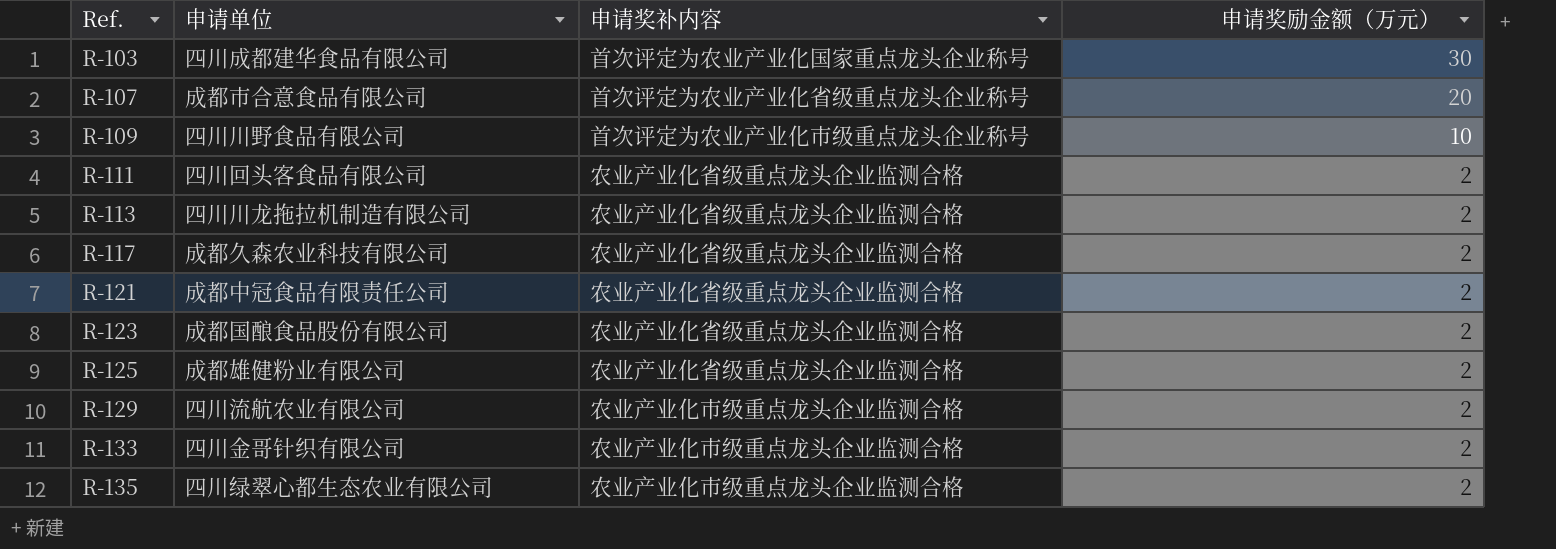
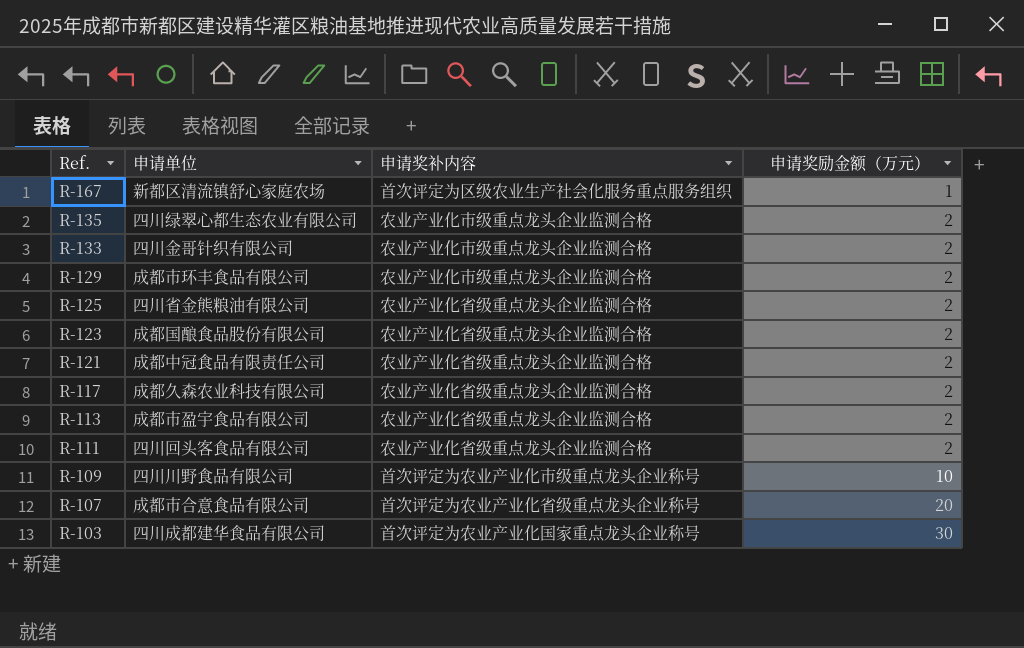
row order: Ref. ascending -> Ref. descending
row R-167: none -> 新都区清流镇舒心家庭农场 | 首次评定为区级农业生产社会化服务重点服务组织 | 1
R-129 | 申请单位: 四川流航农业有限公司 -> 成都市环丰食品有限公司
R-125 | 申请单位: 成都雄健粉业有限公司 -> 四川省金熊粮油有限公司
R-113 | 申请单位: 四川川龙拖拉机制造有限公司 -> 成都市盈宇食品有限公司

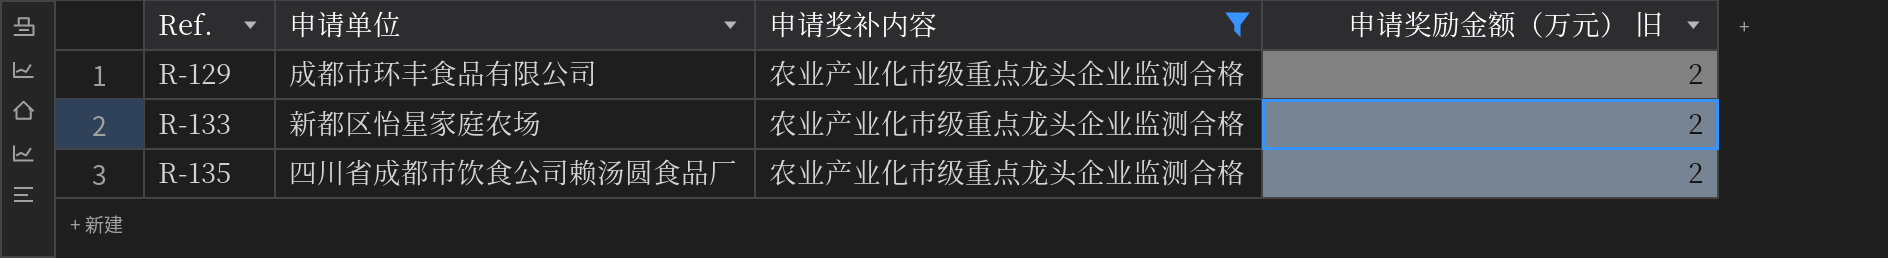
filter: none -> 申请奖补内容 = 农业产业化市级重点龙头企业监测合格
row order: Ref. descending -> Ref. ascending
column name: 申请奖励金额（万元） -> 申请奖励金额（万元） 旧
R-133 | 申请单位: 四川金哥针织有限公司 -> 新都区怡星家庭农场
R-135 | 申请单位: 四川绿翠心都生态农业有限公司 -> 四川省成都市饮食公司赖汤圆食品厂

